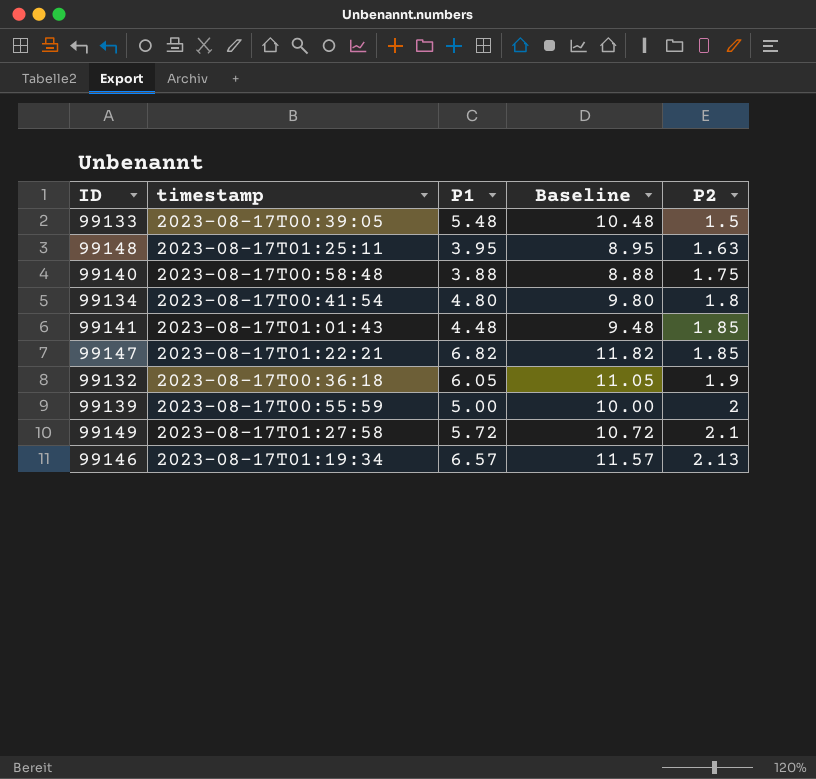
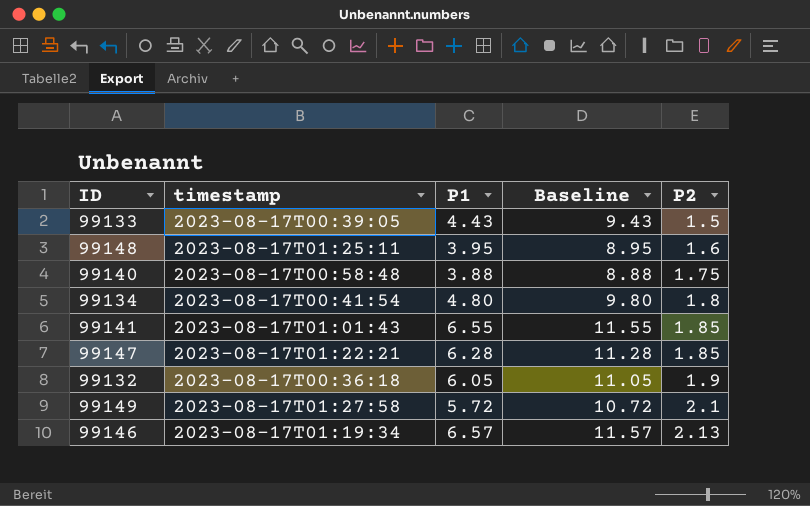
row 99139: 2023-08-17T00:55:59 | 5.00 | 10.00 | 2 -> none
99133 | P1: 5.48 -> 4.43
99133 | Baseline: 10.48 -> 9.43
99148 | P2: 1.63 -> 1.6
99141 | P1: 4.48 -> 6.55
99141 | Baseline: 9.48 -> 11.55
99147 | P1: 6.82 -> 6.28
99147 | Baseline: 11.82 -> 11.28

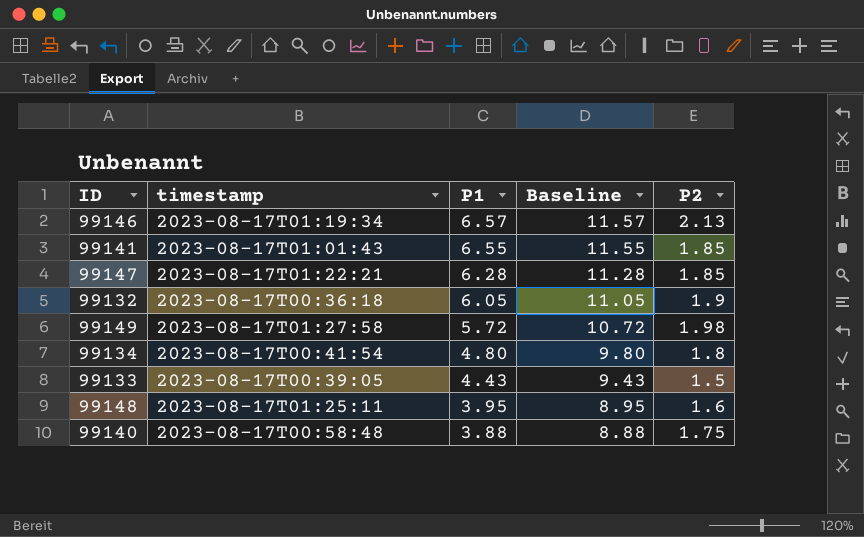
row order: P2 ascending -> P1 descending
99149 | P2: 2.1 -> 1.98

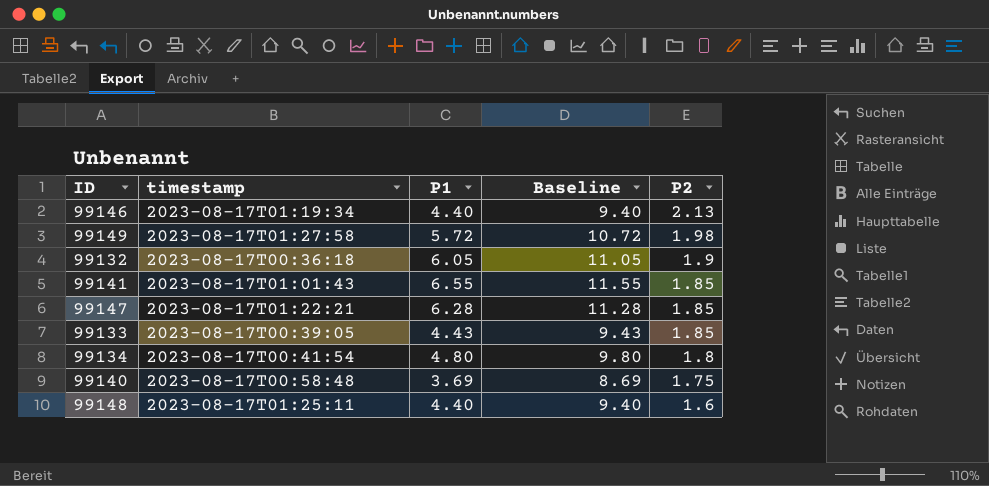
row order: P1 descending -> P2 descending
99146 | P1: 6.57 -> 4.40
99146 | Baseline: 11.57 -> 9.40
99133 | P2: 1.5 -> 1.85
99140 | P1: 3.88 -> 3.69
99140 | Baseline: 8.88 -> 8.69
99148 | P1: 3.95 -> 4.40
99148 | Baseline: 8.95 -> 9.40

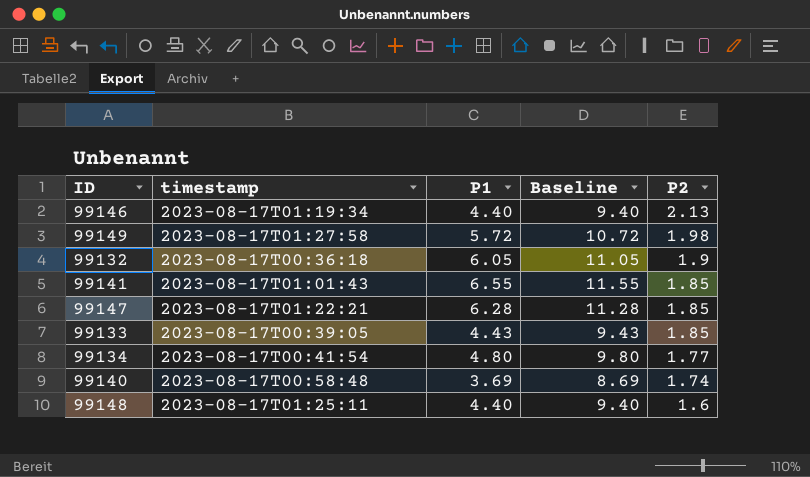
99134 | P2: 1.8 -> 1.77
99140 | P2: 1.75 -> 1.74

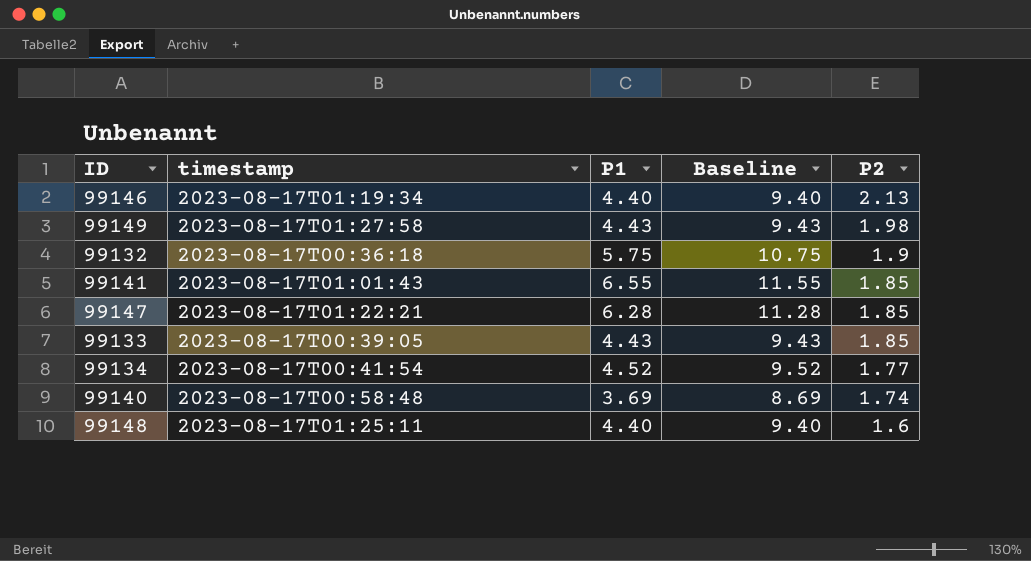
99149 | P1: 5.72 -> 4.43
99149 | Baseline: 10.72 -> 9.43
99132 | P1: 6.05 -> 5.75
99132 | Baseline: 11.05 -> 10.75
99134 | P1: 4.80 -> 4.52
99134 | Baseline: 9.80 -> 9.52

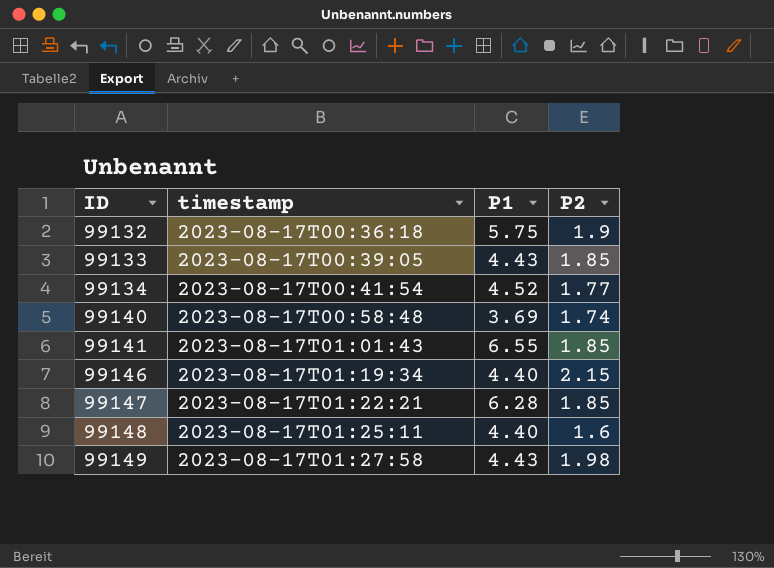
row order: P2 descending -> ID ascending
column Baseline | formula: [P1] + 5 -> none
99146 | P2: 2.13 -> 2.15

